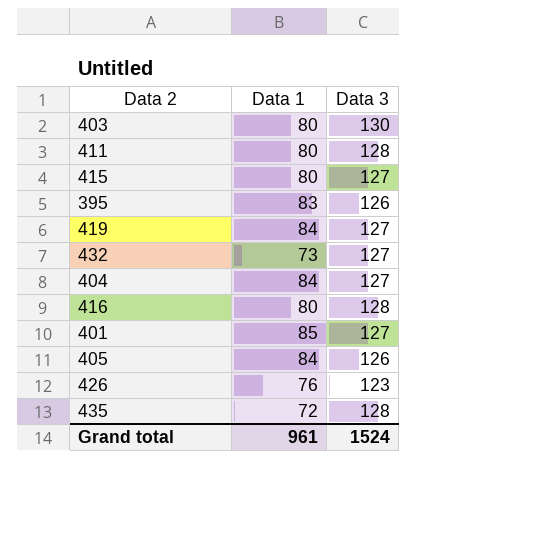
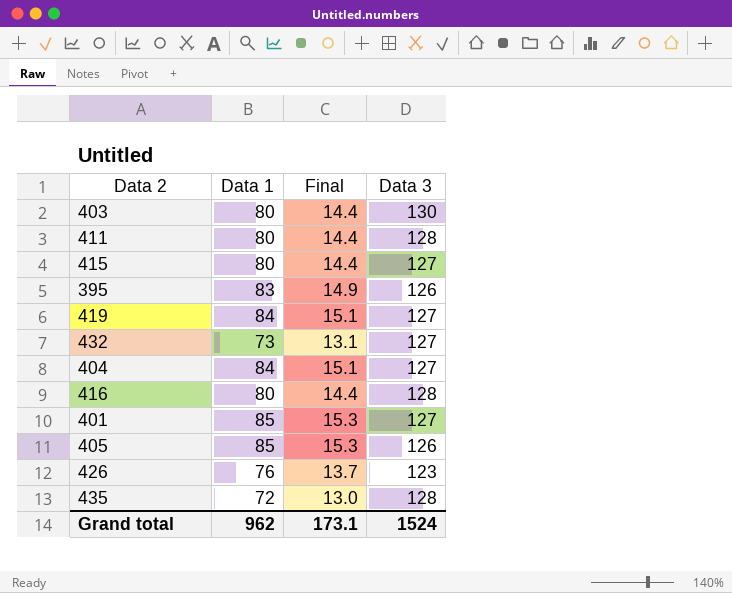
column Final | formula: none -> [Data 1] * 0.18
405 | Data 1: 84 -> 85
Grand total | Data 1: 961 -> 962

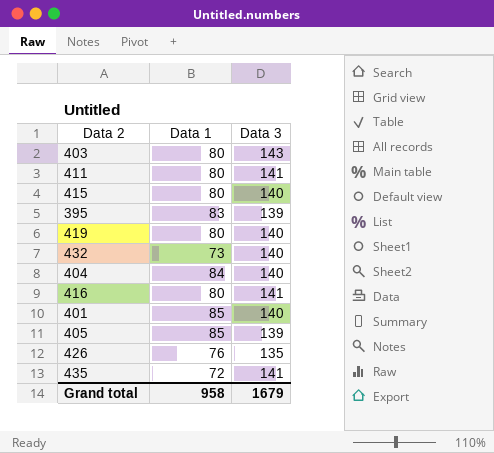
column Final | formula: [Data 1] * 0.18 -> none
403 | Data 3: 130 -> 143
411 | Data 3: 128 -> 141
415 | Data 3: 127 -> 140
395 | Data 3: 126 -> 139
419 | Data 1: 84 -> 80
419 | Data 3: 127 -> 140
432 | Data 3: 127 -> 140
404 | Data 3: 127 -> 140
416 | Data 3: 128 -> 141
401 | Data 3: 127 -> 140
405 | Data 3: 126 -> 139
426 | Data 3: 123 -> 135
435 | Data 3: 128 -> 141
Grand total | Data 1: 962 -> 958
Grand total | Data 3: 1524 -> 1679

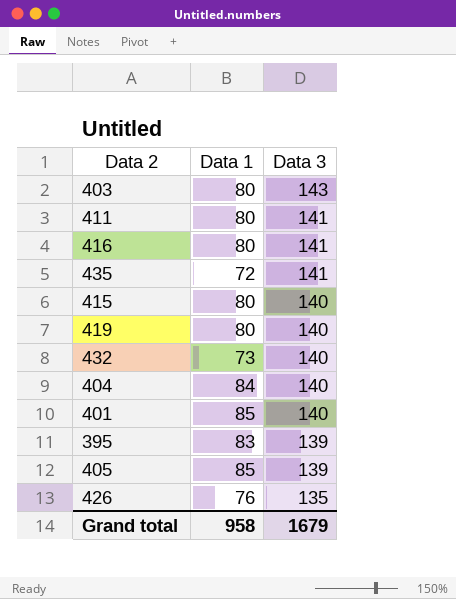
row order: none -> Data 3 descending

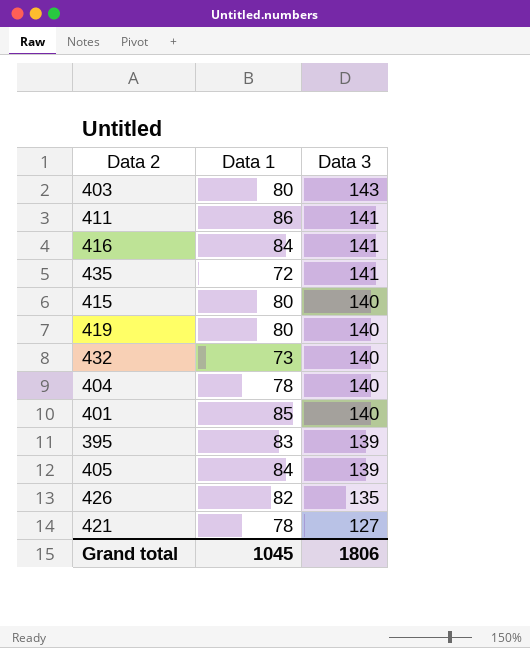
411 | Data 1: 80 -> 86
416 | Data 1: 80 -> 84
404 | Data 1: 84 -> 78
405 | Data 1: 85 -> 84
426 | Data 1: 76 -> 82
row 421: none -> 78 | 127
Grand total | Data 1: 958 -> 1045
Grand total | Data 3: 1679 -> 1806

